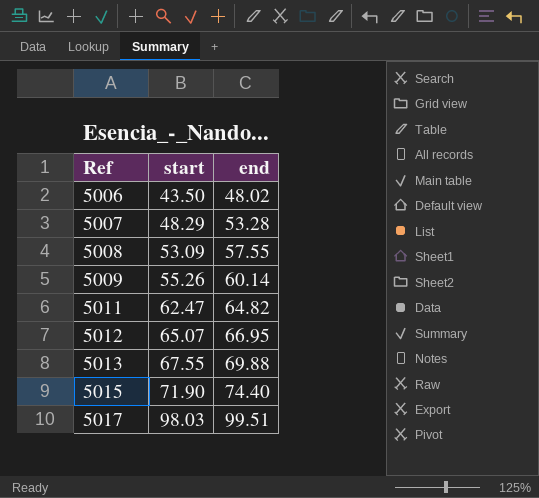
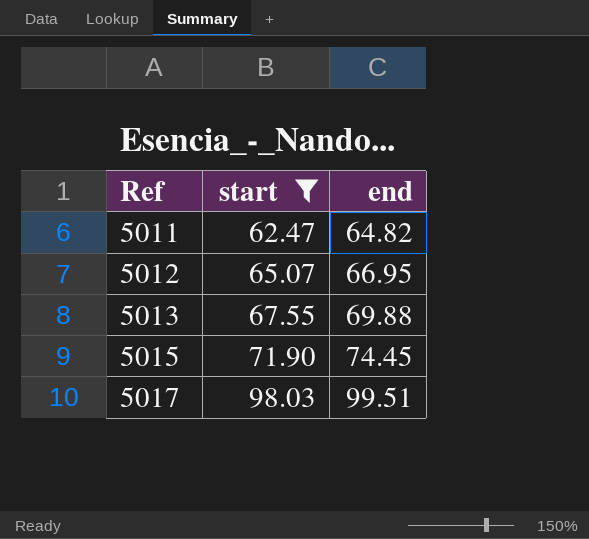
filter: none -> start >= 62.47
5015 | end: 74.40 -> 74.45

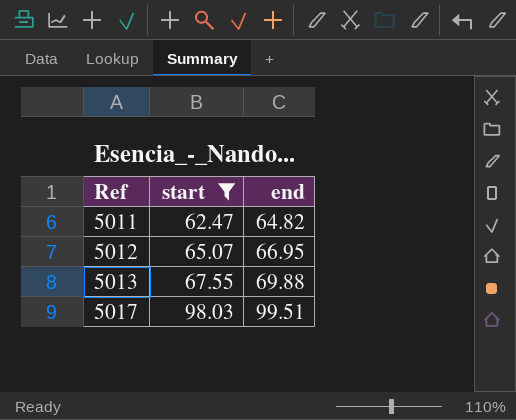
row 5015: 71.90 | 74.45 -> none

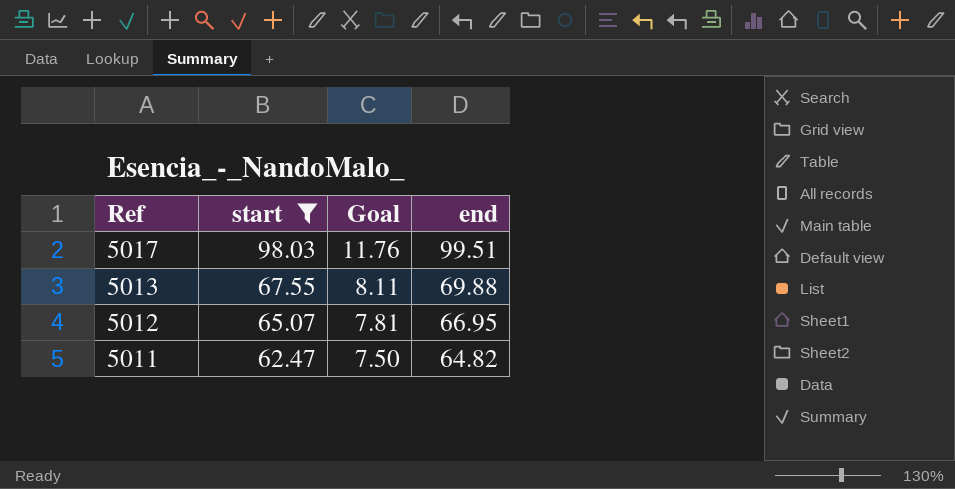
row order: Ref ascending -> Ref descending
column Goal | formula: none -> [start] * 0.12

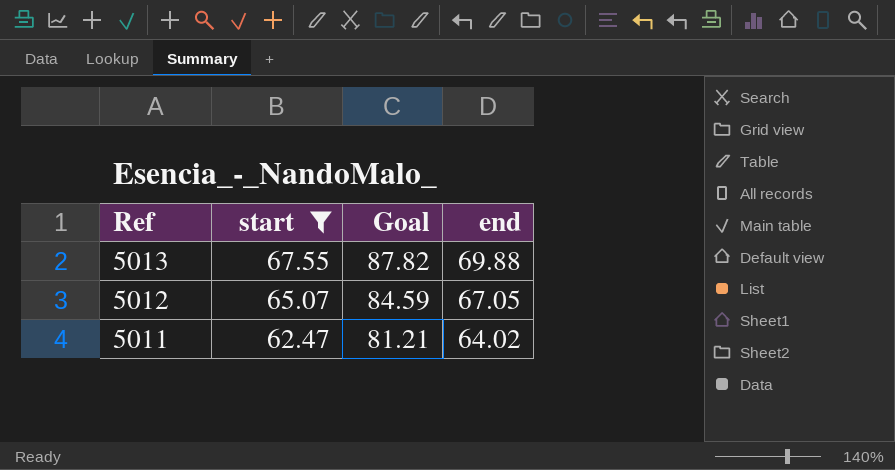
column Goal | formula: [start] * 0.12 -> [start] * 1.3
row 5017: 98.03 | 11.76 | 99.51 -> none
5012 | end: 66.95 -> 67.05
5011 | end: 64.82 -> 64.02

